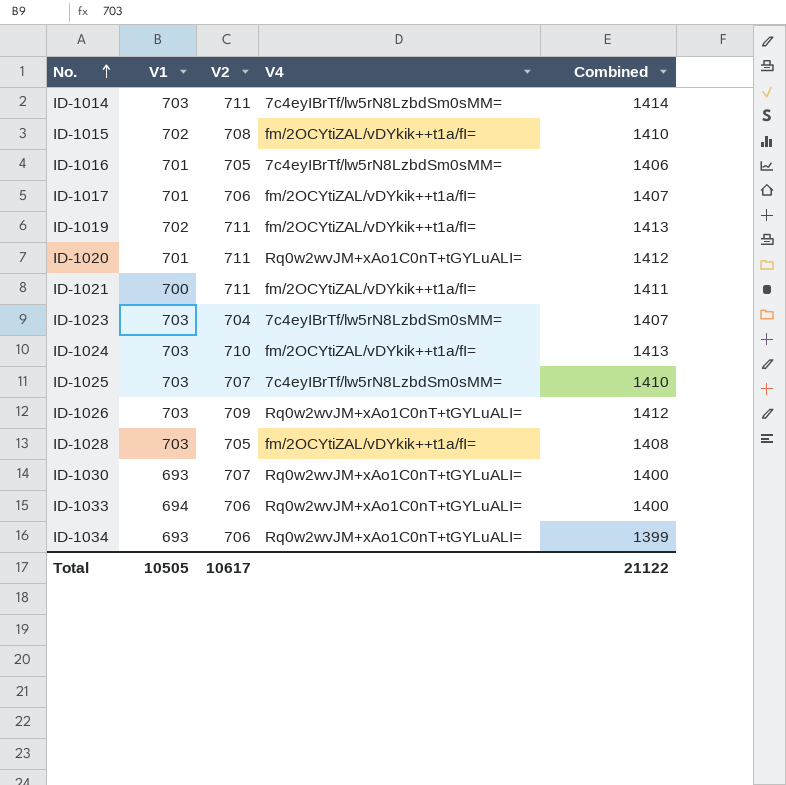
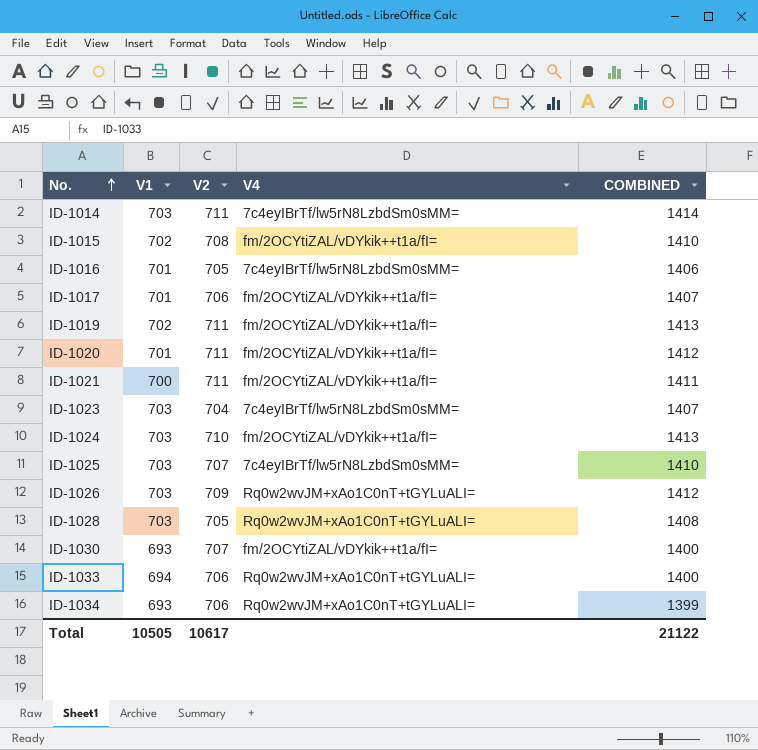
column name: Combined -> COMBINED
ID-1020 | V4: Rq0w2wvJM+xAo1C0nT+tGYLuALI= -> fm/2OCYtiZAL/vDYkik++t1a/fI=
ID-1028 | V4: fm/2OCYtiZAL/vDYkik++t1a/fI= -> Rq0w2wvJM+xAo1C0nT+tGYLuALI=
ID-1030 | V4: Rq0w2wvJM+xAo1C0nT+tGYLuALI= -> fm/2OCYtiZAL/vDYkik++t1a/fI=

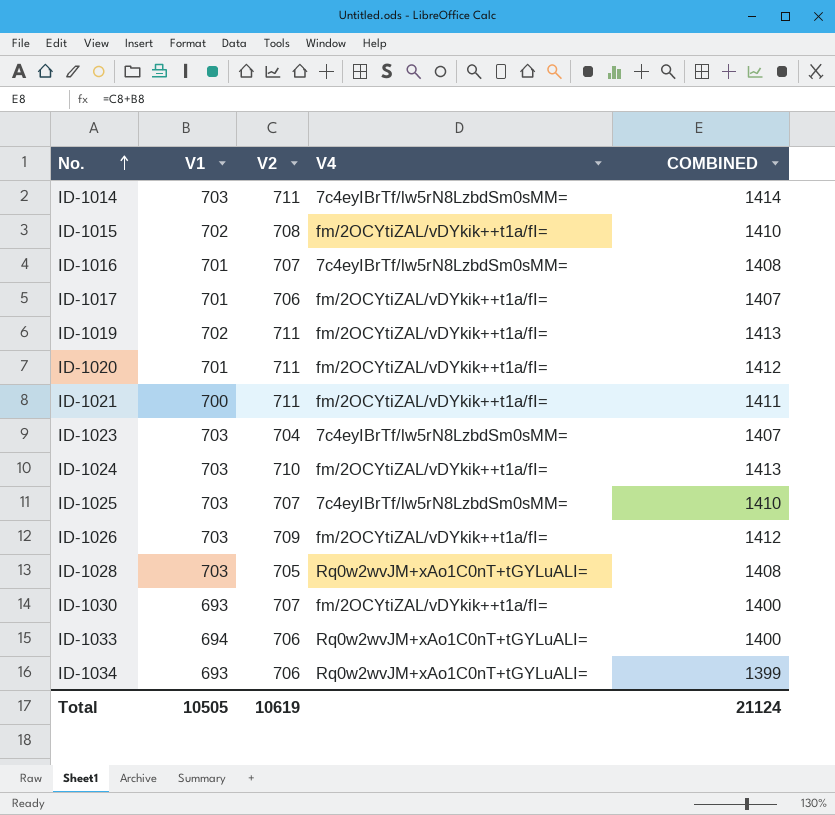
ID-1016 | V2: 705 -> 707
ID-1016 | COMBINED: 1406 -> 1408
ID-1026 | V4: Rq0w2wvJM+xAo1C0nT+tGYLuALI= -> fm/2OCYtiZAL/vDYkik++t1a/fI=
Total | V2: 10617 -> 10619
Total | COMBINED: 21122 -> 21124

